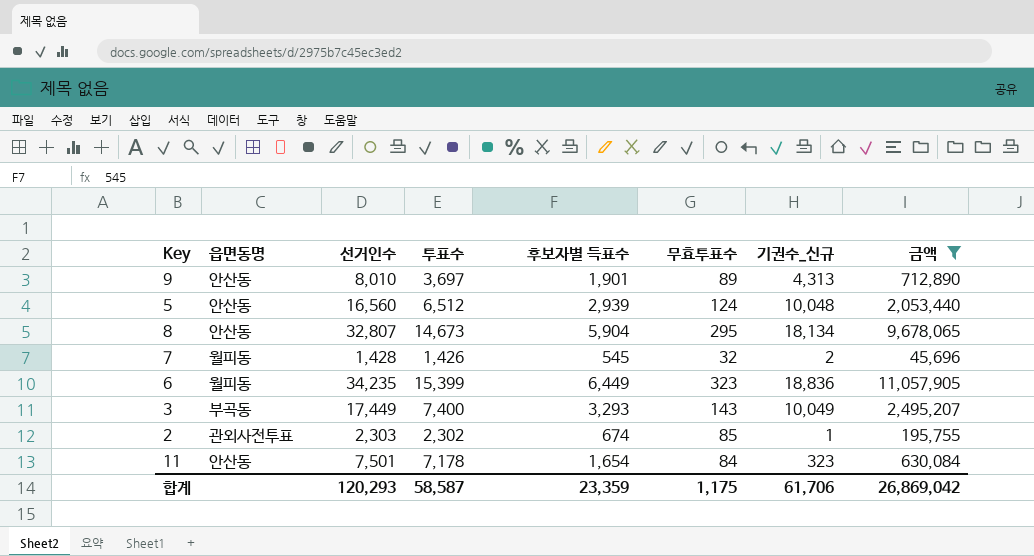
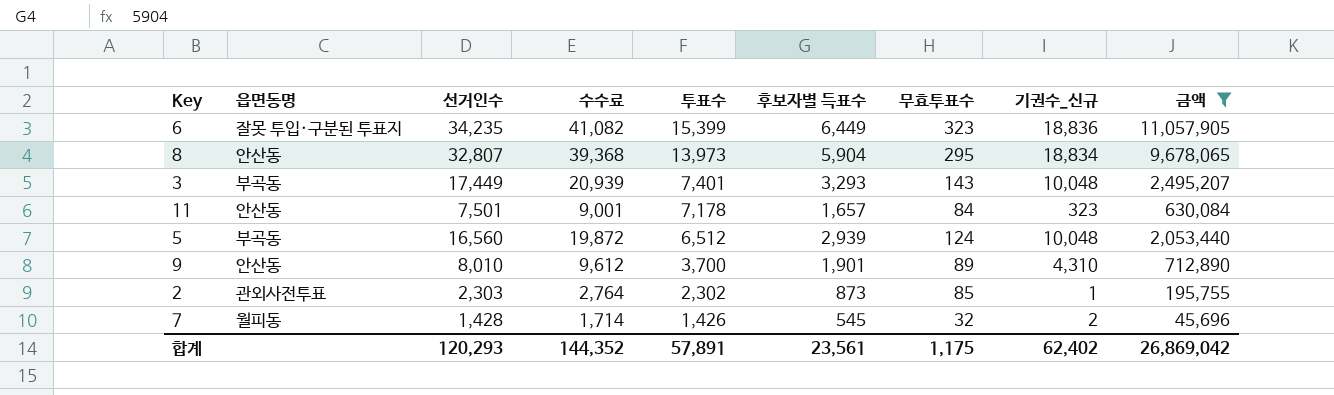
row order: none -> 투표수 descending
column 수수료 | formula: none -> [선거인수] * 1.2
6 | 읍면동명: 월피동 -> 잘못 투입·구분된 투표지
8 | 투표수: 14,673 -> 13,973
8 | 기권수_신규: 18,134 -> 18,834
3 | 투표수: 7,400 -> 7,401
3 | 기권수_신규: 10,049 -> 10,048
11 | 후보자별 득표수: 1,654 -> 1,657
5 | 읍면동명: 안산동 -> 부곡동
9 | 투표수: 3,697 -> 3,700
9 | 기권수_신규: 4,313 -> 4,310
2 | 후보자별 득표수: 674 -> 873
합계 | 투표수: 58,587 -> 57,891
합계 | 후보자별 득표수: 23,359 -> 23,561
합계 | 기권수_신규: 61,706 -> 62,402

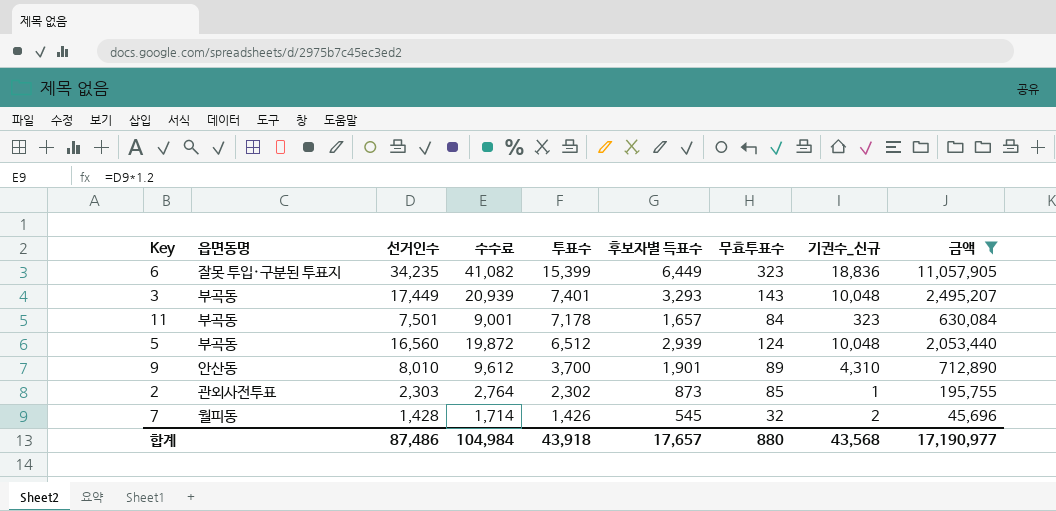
row 8: 안산동 | 32,807 | 39,368 | 13,973 | 5,904 | 295 | 18,834 | 9,678,065 -> none
11 | 읍면동명: 안산동 -> 부곡동
합계 | 선거인수: 120,293 -> 87,486
합계 | 수수료: 144,352 -> 104,984
합계 | 투표수: 57,891 -> 43,918
합계 | 후보자별 득표수: 23,561 -> 17,657
합계 | 무효투표수: 1,175 -> 880
합계 | 기권수_신규: 62,402 -> 43,568
합계 | 금액: 26,869,042 -> 17,190,977

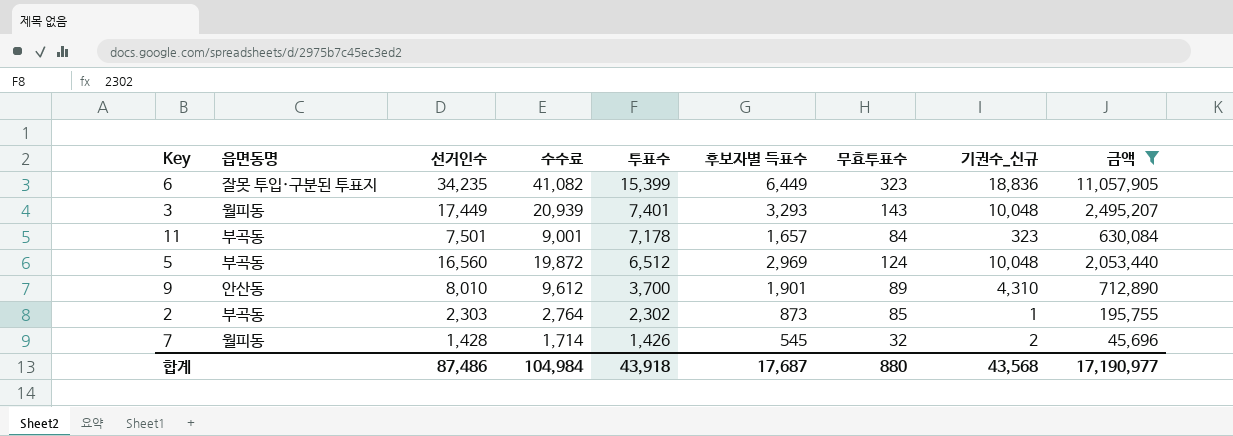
3 | 읍면동명: 부곡동 -> 월피동
5 | 후보자별 득표수: 2,939 -> 2,969
2 | 읍면동명: 관외사전투표 -> 부곡동
합계 | 후보자별 득표수: 17,657 -> 17,687

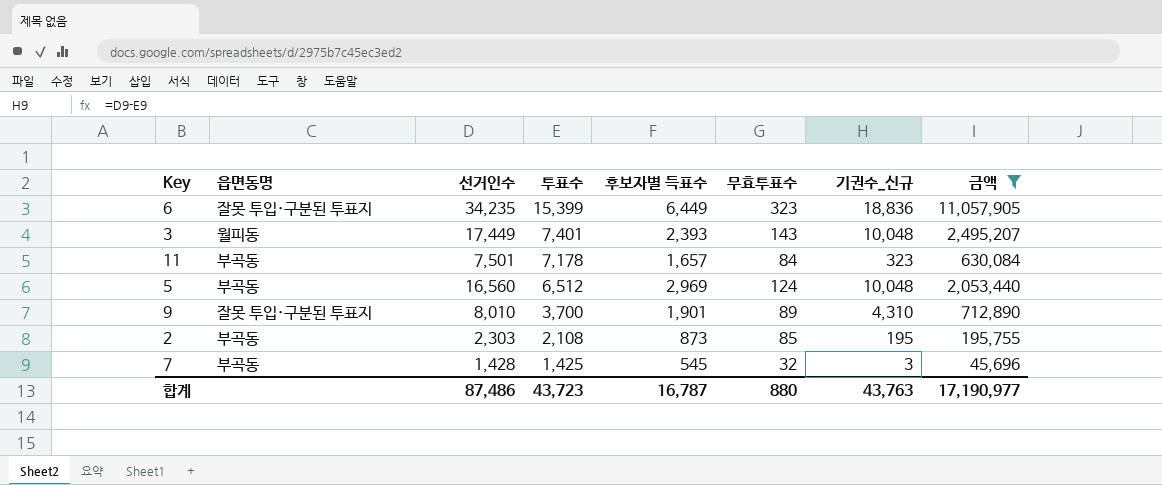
column 수수료 | formula: [선거인수] * 1.2 -> none
3 | 후보자별 득표수: 3,293 -> 2,393
9 | 읍면동명: 안산동 -> 잘못 투입·구분된 투표지
2 | 투표수: 2,302 -> 2,108
2 | 기권수_신규: 1 -> 195
7 | 읍면동명: 월피동 -> 부곡동
7 | 투표수: 1,426 -> 1,425
7 | 기권수_신규: 2 -> 3
합계 | 투표수: 43,918 -> 43,723
합계 | 후보자별 득표수: 17,687 -> 16,787
합계 | 기권수_신규: 43,568 -> 43,763

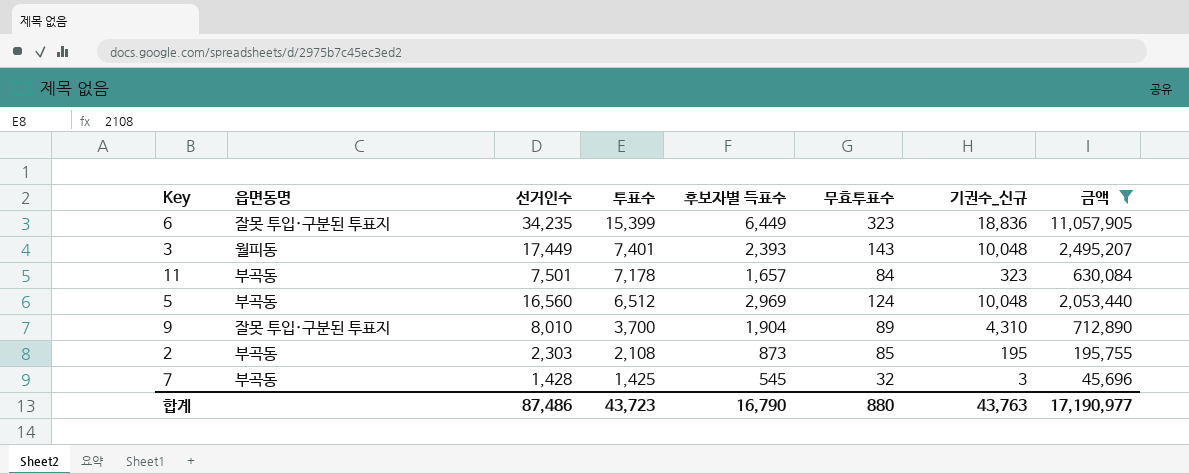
9 | 후보자별 득표수: 1,901 -> 1,904
합계 | 후보자별 득표수: 16,787 -> 16,790

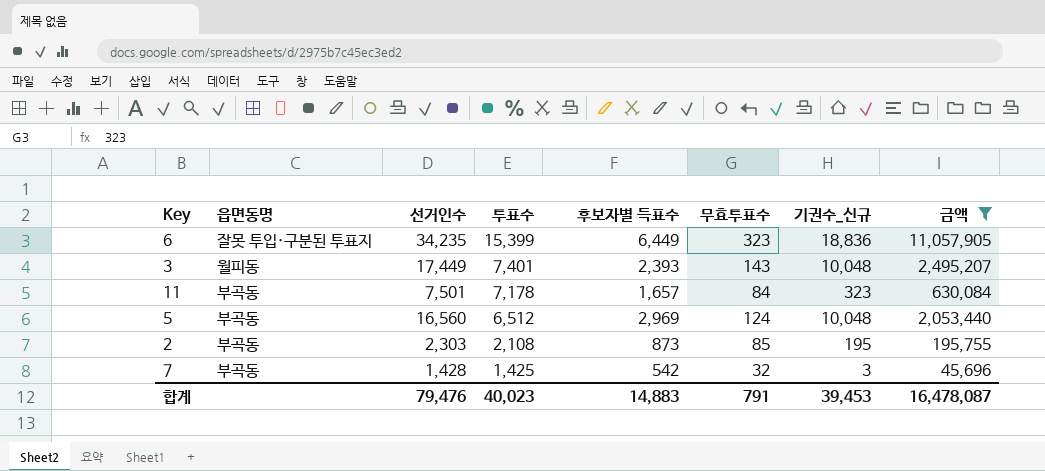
row 9: 잘못 투입·구분된 투표지 | 8,010 | 3,700 | 1,904 | 89 | 4,310 | 712,890 -> none
7 | 후보자별 득표수: 545 -> 542
합계 | 선거인수: 87,486 -> 79,476
합계 | 투표수: 43,723 -> 40,023
합계 | 후보자별 득표수: 16,790 -> 14,883
합계 | 무효투표수: 880 -> 791
합계 | 기권수_신규: 43,763 -> 39,453
합계 | 금액: 17,190,977 -> 16,478,087

